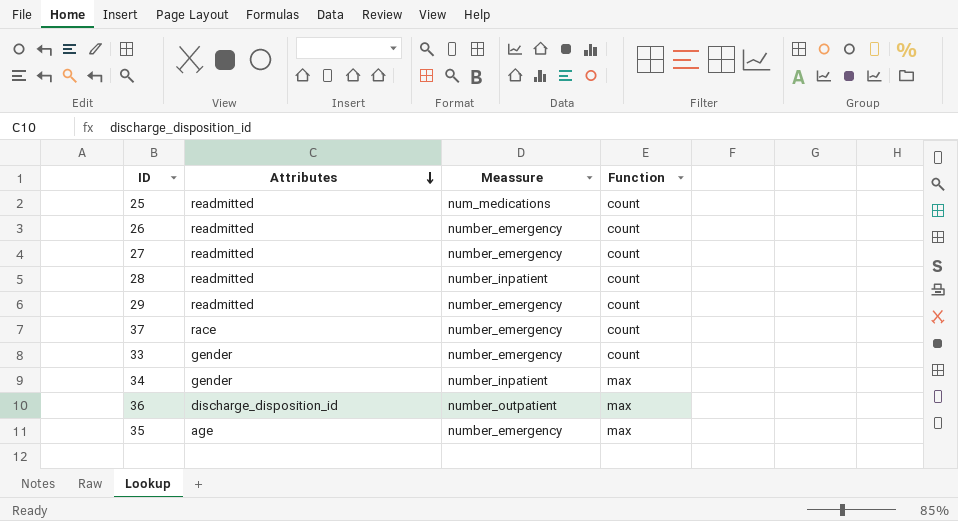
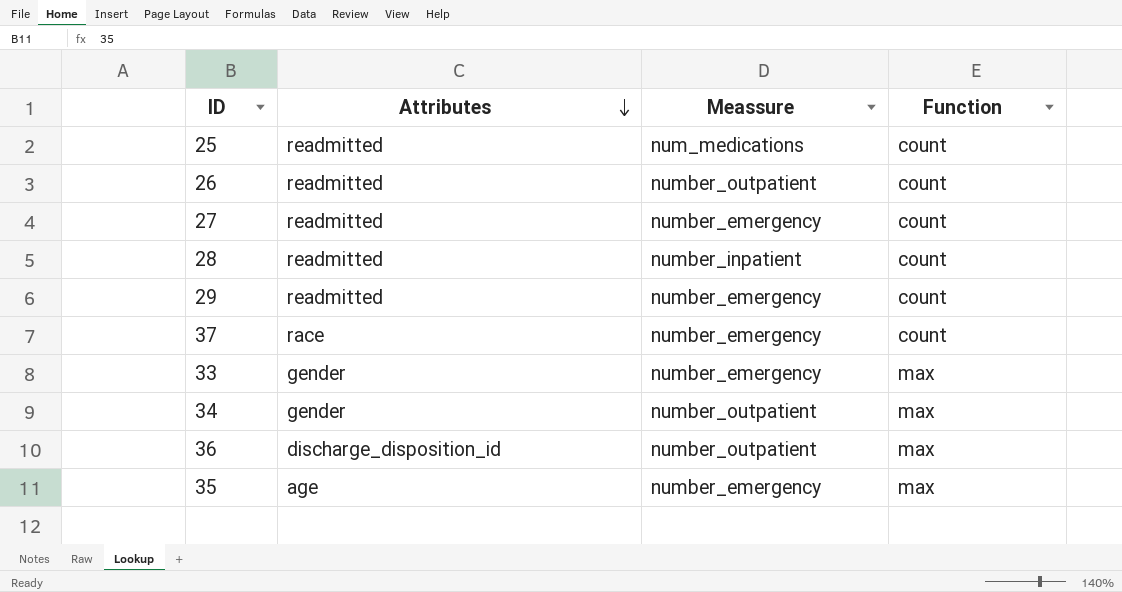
26 | Meassure: number_emergency -> number_outpatient
33 | Function: count -> max
34 | Meassure: number_inpatient -> number_outpatient

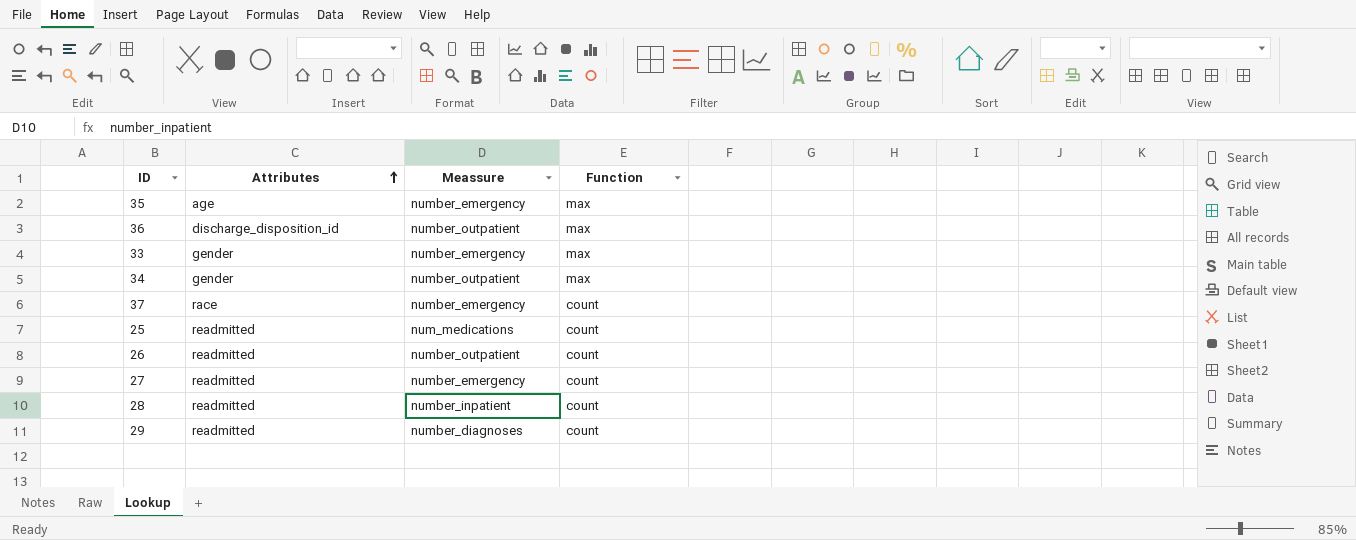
row order: Attributes descending -> Attributes ascending
29 | Meassure: number_emergency -> number_diagnoses

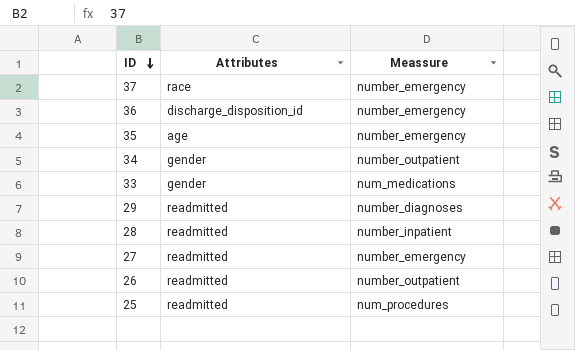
row order: Attributes ascending -> ID descending
column Function | position: 4 -> none
36 | Meassure: number_outpatient -> number_emergency
33 | Meassure: number_emergency -> num_medications
25 | Meassure: num_medications -> num_procedures

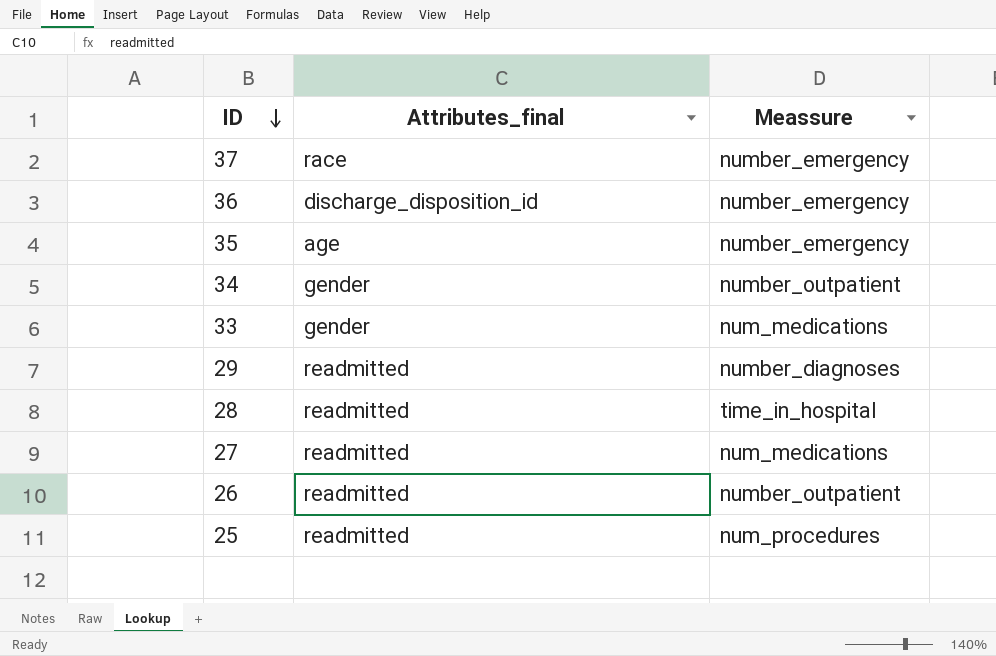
column name: Attributes -> Attributes_final
28 | Meassure: number_inpatient -> time_in_hospital
27 | Meassure: number_emergency -> num_medications

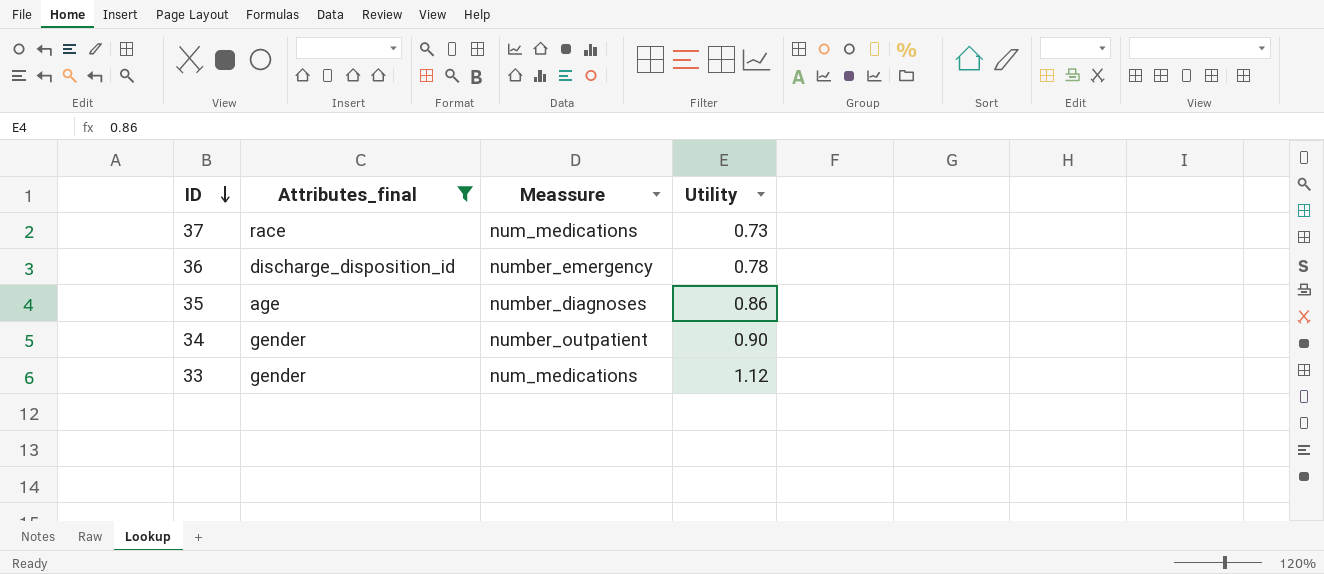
filter: none -> Attributes_final != readmitted
column Utility | position: none -> 4
37 | Meassure: number_emergency -> num_medications
35 | Meassure: number_emergency -> number_diagnoses

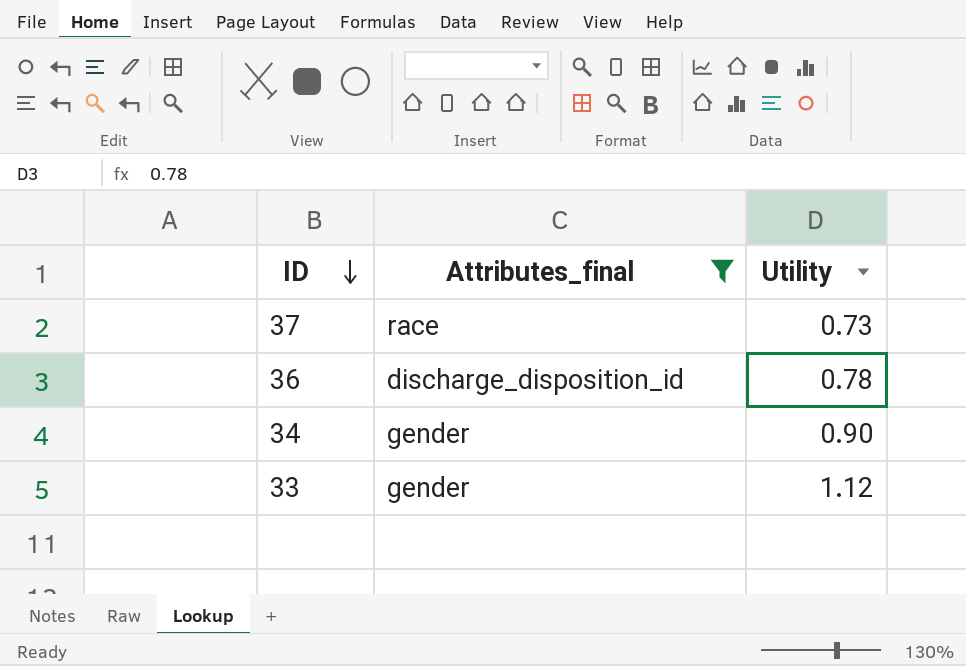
column Meassure | position: 3 -> none
row 35: age | number_diagnoses | 0.86 -> none

